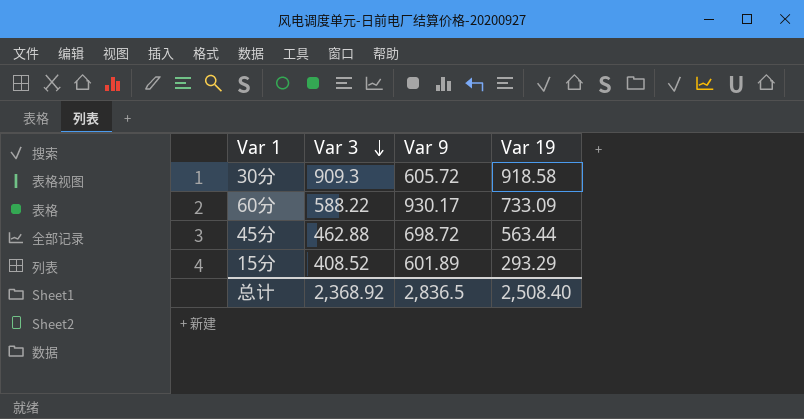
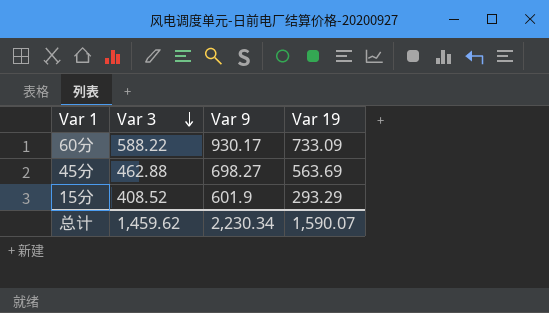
row 30分: 909.3 | 605.72 | 918.58 -> none
45分 | Var 9: 698.72 -> 698.27
45分 | Var 19: 563.44 -> 563.69
15分 | Var 9: 601.89 -> 601.9
总计 | Var 3: 2,368.92 -> 1,459.62
总计 | Var 9: 2,836.5 -> 2,230.34
总计 | Var 19: 2,508.40 -> 1,590.07

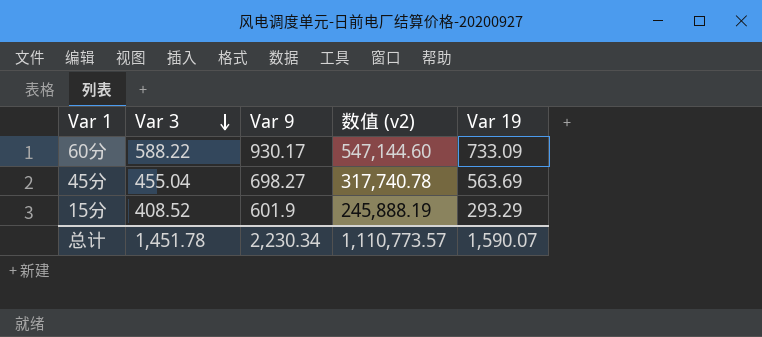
column 数值 (v2) | formula: none -> [Var 3] * [Var 9]
45分 | Var 3: 462.88 -> 455.04
总计 | Var 3: 1,459.62 -> 1,451.78

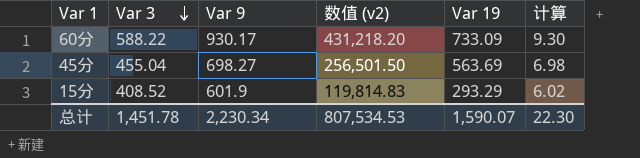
column 数值 (v2) | formula: [Var 3] * [Var 9] -> [Var 3] * [Var 19]
column 计算 | formula: none -> [Var 9] * 0.01
总计 | 数值 (v2): 1,110,773.57 -> 807,534.53

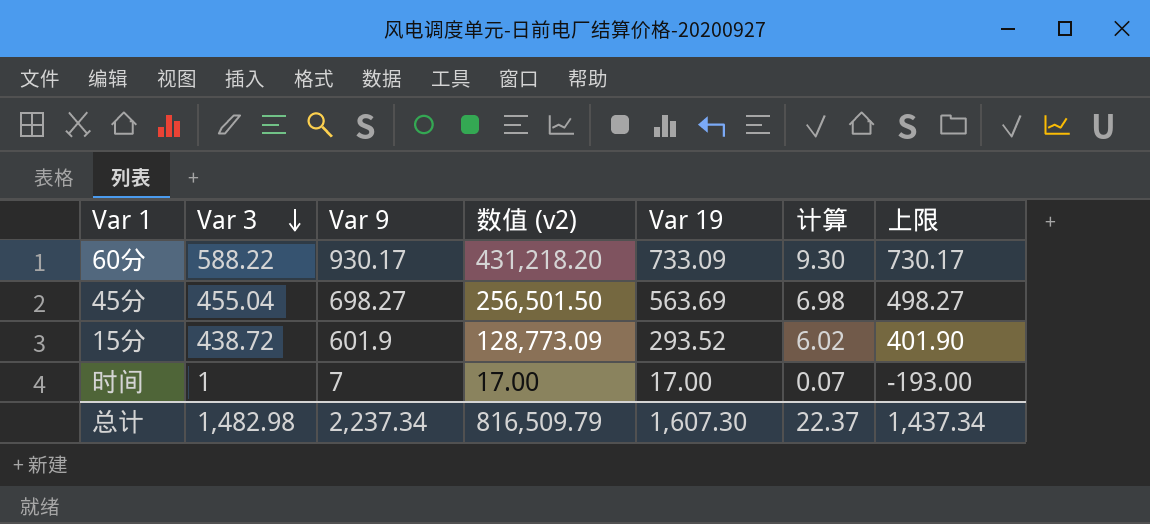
column 上限 | formula: none -> [Var 9] - 200
15分 | Var 3: 408.52 -> 438.72
15分 | 数值 (v2): 119,814.83 -> 128,773.09
15分 | Var 19: 293.29 -> 293.52
row 时间: none -> 1 | 7 | 17.00 | 17.00 | 0.07 | -193.00
总计 | Var 3: 1,451.78 -> 1,482.98
总计 | Var 9: 2,230.34 -> 2,237.34
总计 | 数值 (v2): 807,534.53 -> 816,509.79
总计 | Var 19: 1,590.07 -> 1,607.30
总计 | 计算: 22.30 -> 22.37

